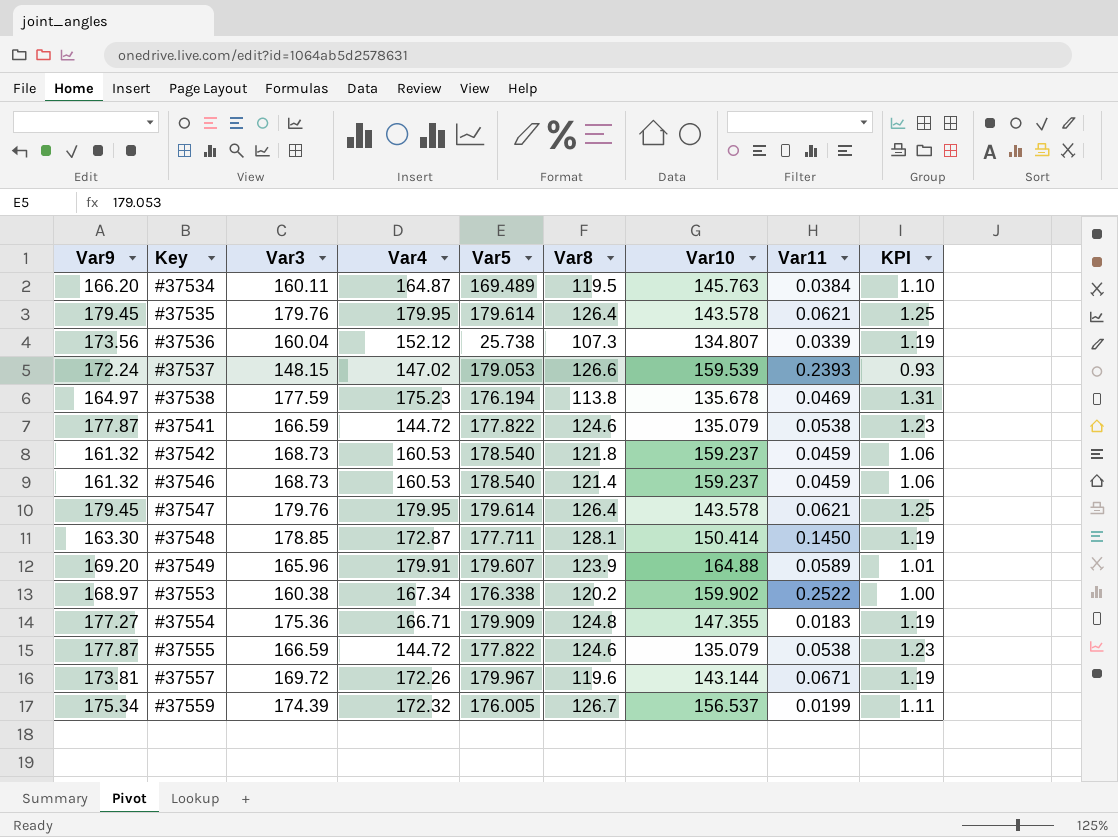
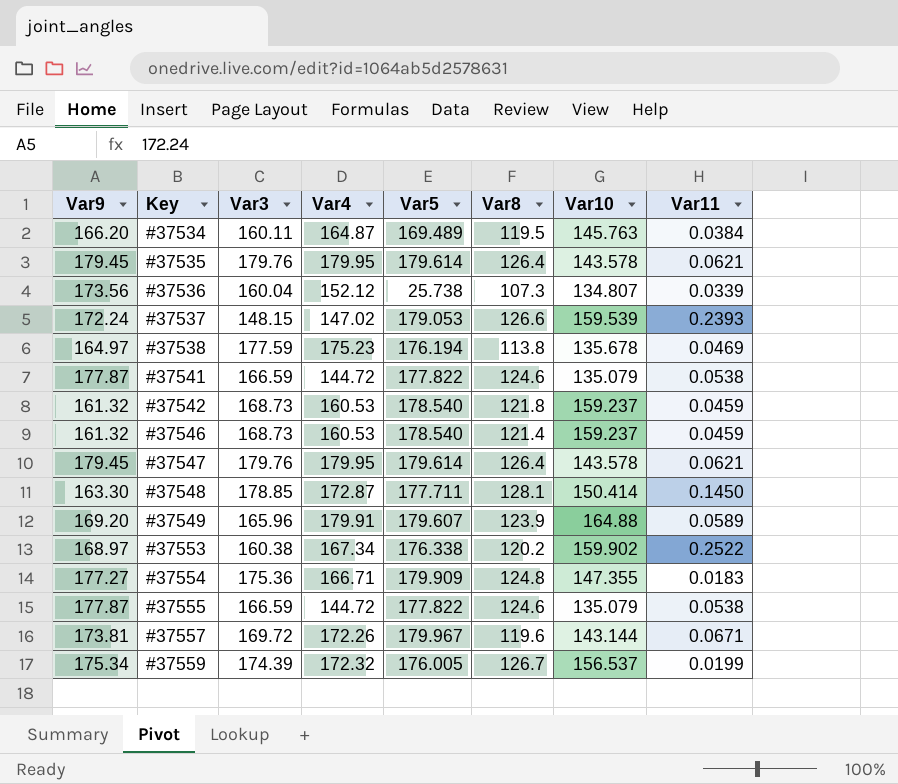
column KPI | formula: [Var3] / [Var10] -> none

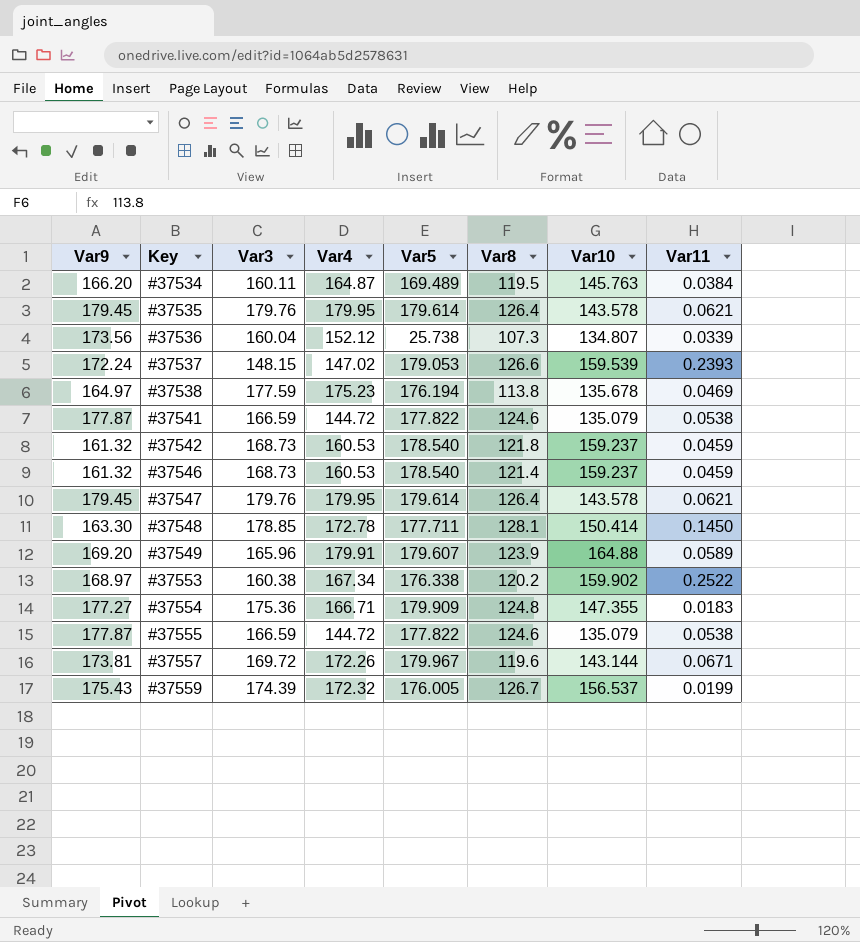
#37548 | Var4: 172.87 -> 172.78
#37559 | Var9: 175.34 -> 175.43

